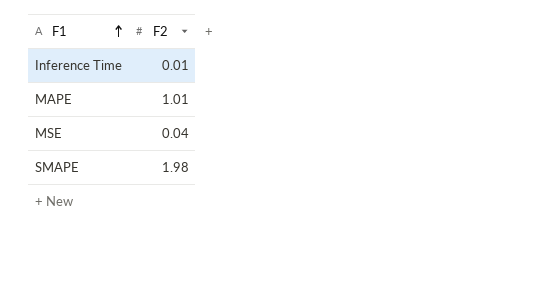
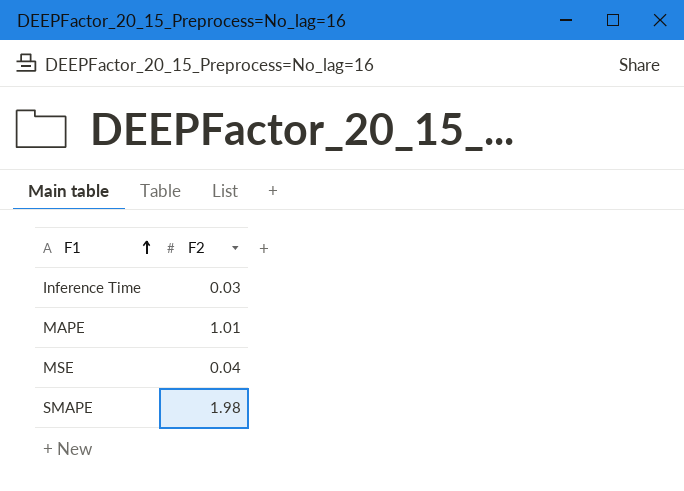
Inference Time | F2: 0.01 -> 0.03

